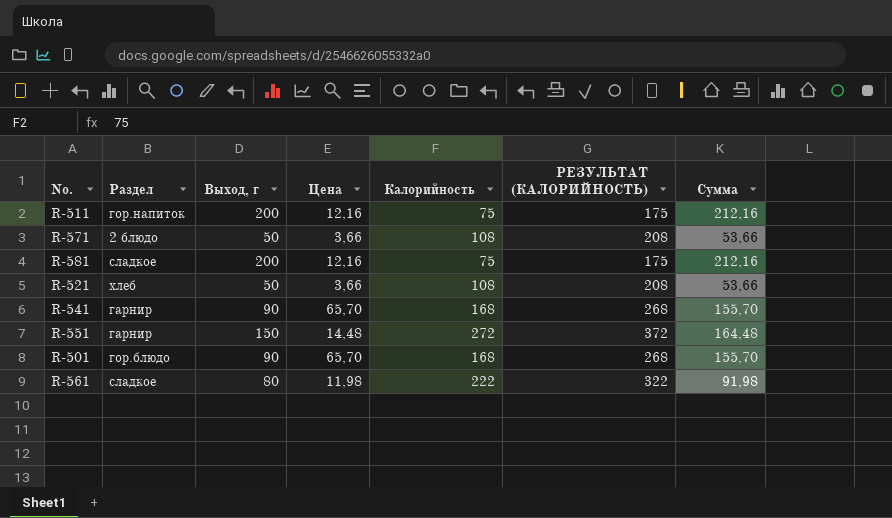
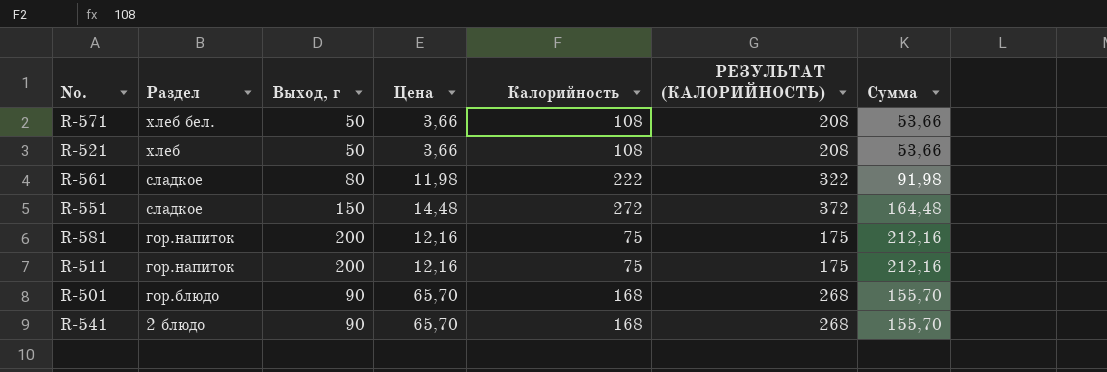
row order: none -> Раздел descending
R-571 | Раздел: 2 блюдо -> хлеб бел.
R-551 | Раздел: гарнир -> сладкое
R-581 | Раздел: сладкое -> гор.напиток
R-541 | Раздел: гарнир -> 2 блюдо

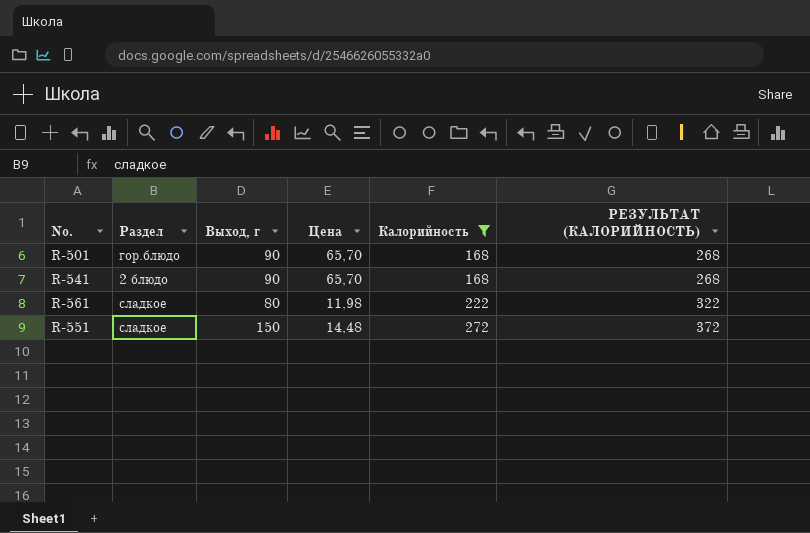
filter: none -> Калорийность >= 168
row order: Раздел descending -> Калорийность ascending
column Сумма | formula: [Выход, г] + [Цена] -> none

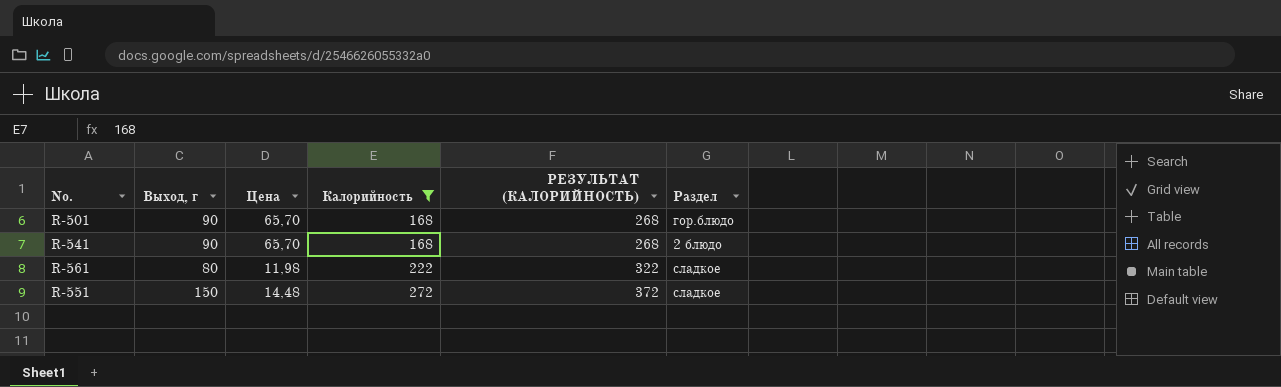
column Раздел | position: 2 -> 6

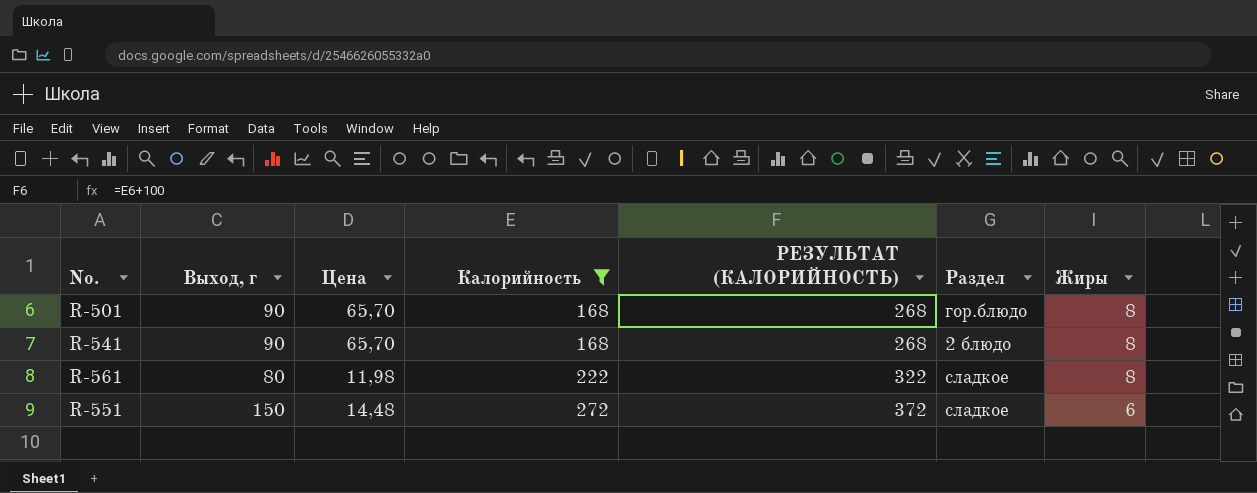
column Жиры | position: none -> 7

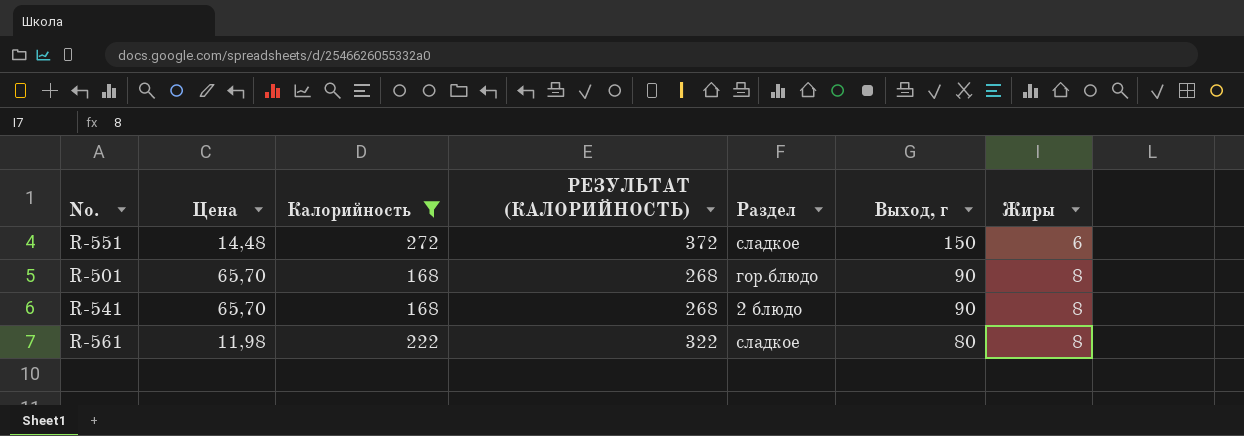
row order: Калорийность ascending -> Выход, г descending
column Выход, г | position: 2 -> 6

